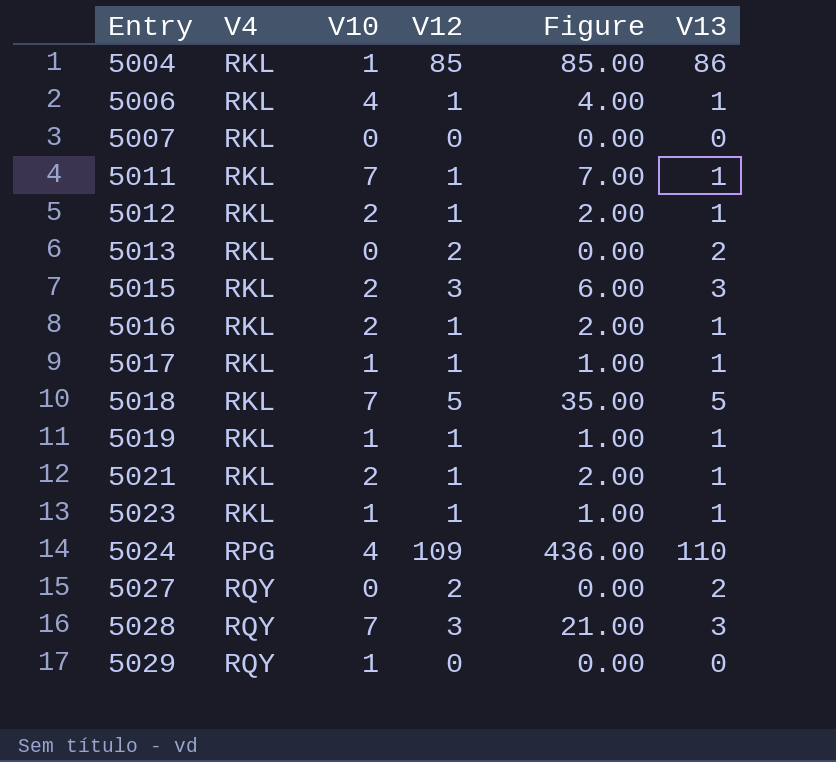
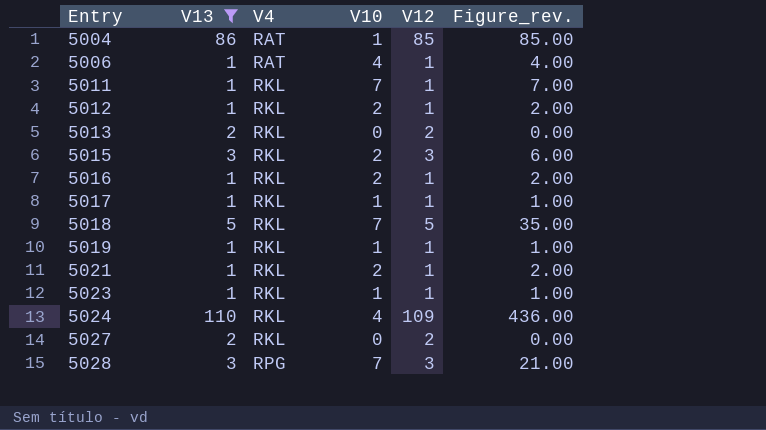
filter: none -> V13 != 0
column V13 | position: 6 -> 2
column name: Figure -> Figure_rev.
5004 | V4: RKL -> RAT
5006 | V4: RKL -> RAT
5024 | V4: RPG -> RKL
5027 | V4: RQY -> RKL
5028 | V4: RQY -> RPG

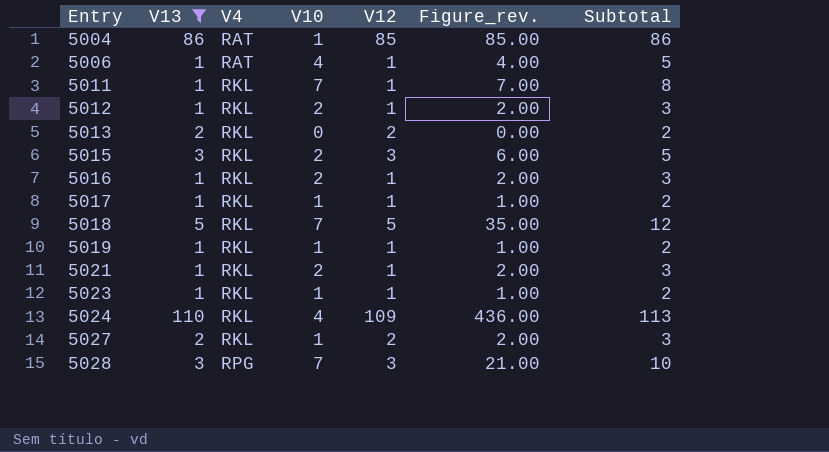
column Subtotal | formula: none -> [V10] + [V12]
5027 | V10: 0 -> 1
5027 | Figure_rev.: 0.00 -> 2.00

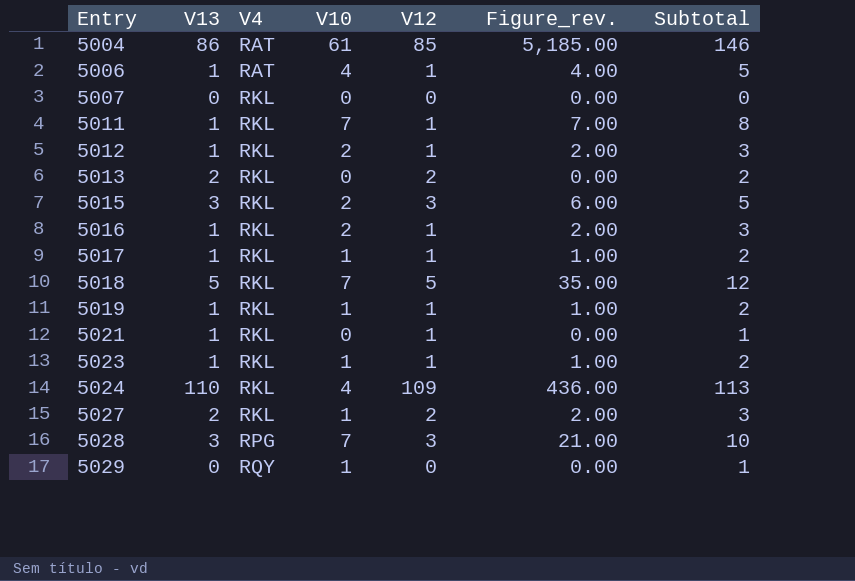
filter: V13 != 0 -> none
5004 | V10: 1 -> 61
5004 | Figure_rev.: 85.00 -> 5,185.00
5004 | Subtotal: 86 -> 146
5021 | V10: 2 -> 0
5021 | Figure_rev.: 2.00 -> 0.00
5021 | Subtotal: 3 -> 1

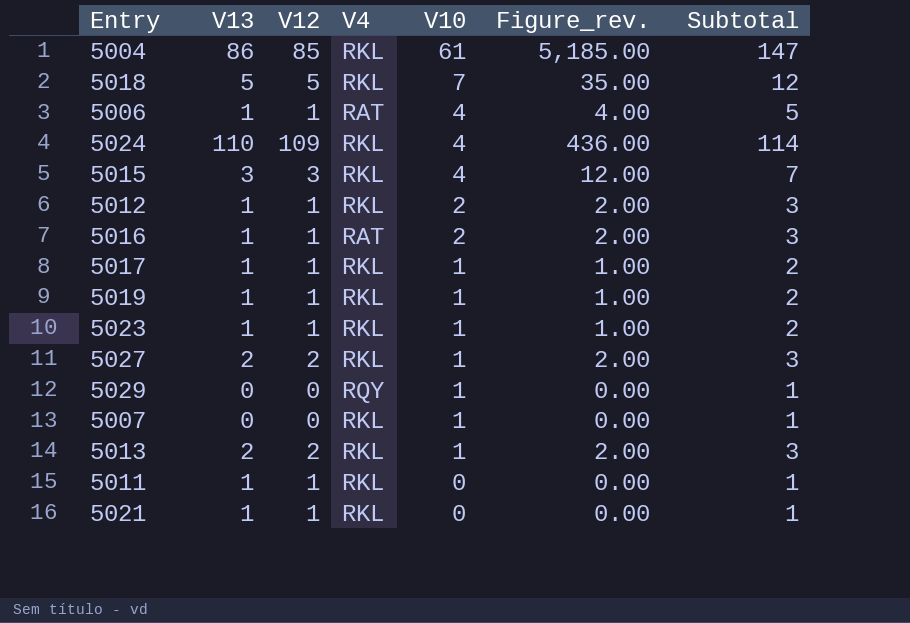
row order: Entry ascending -> V10 descending
column V12 | position: 5 -> 3
column Subtotal | formula: [V10] + [V12] -> [V13] + [V10]
row 5028: 3 | RPG | 7 | 3 | 21.00 | 10 -> none
5004 | V4: RAT -> RKL
5015 | V10: 2 -> 4
5015 | Figure_rev.: 6.00 -> 12.00
5016 | V4: RKL -> RAT
5007 | V10: 0 -> 1
5013 | V10: 0 -> 1
5013 | Figure_rev.: 0.00 -> 2.00
5011 | V10: 7 -> 0
5011 | Figure_rev.: 7.00 -> 0.00

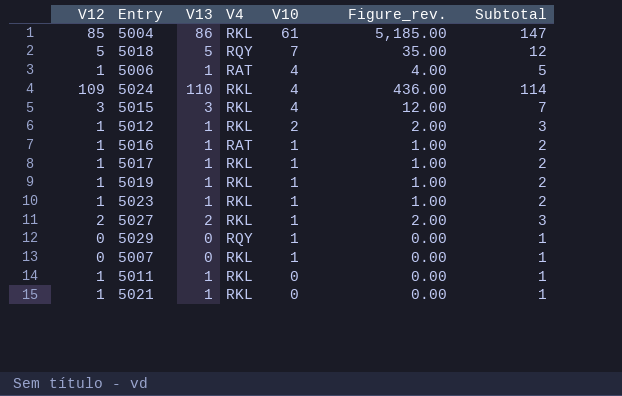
column V12 | position: 3 -> 1
row 5013: 2 | 2 | RKL | 1 | 2.00 | 3 -> none
5018 | V4: RKL -> RQY
5016 | V10: 2 -> 1
5016 | Figure_rev.: 2.00 -> 1.00
5016 | Subtotal: 3 -> 2

